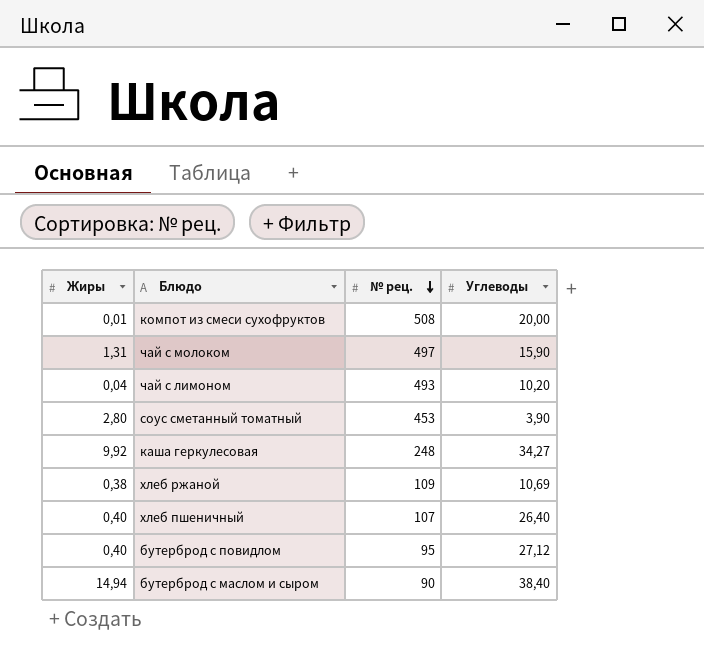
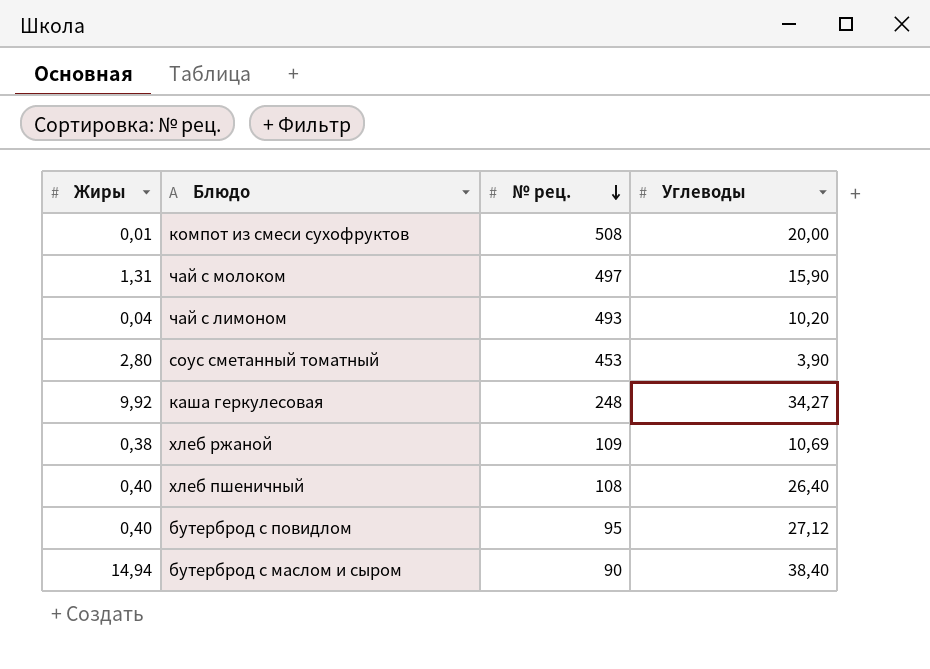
хлеб пшеничный | № рец.: 107 -> 108

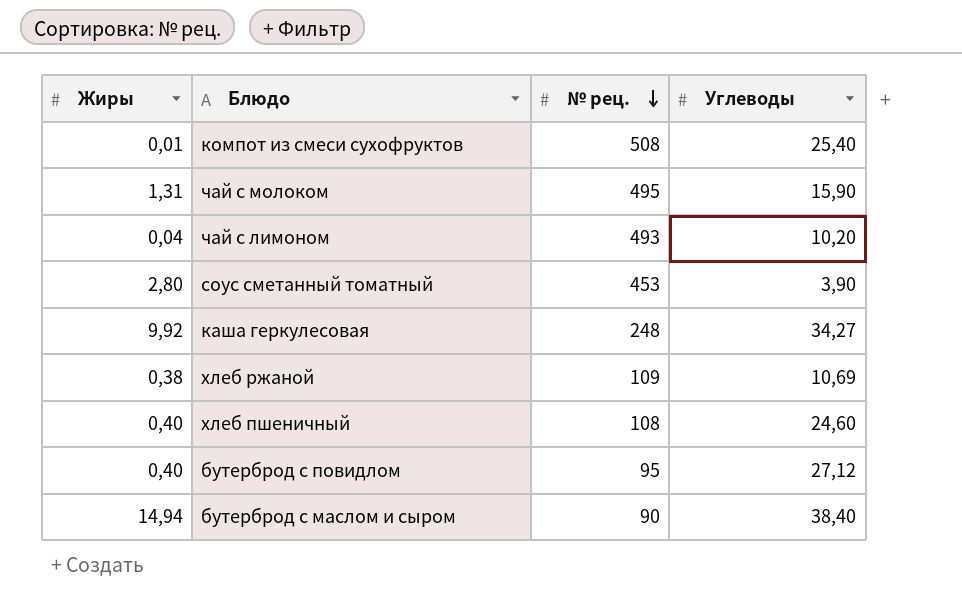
компот из смеси сухофруктов | Углеводы: 20,00 -> 25,40
чай с молоком | № рец.: 497 -> 495
хлеб пшеничный | Углеводы: 26,40 -> 24,60

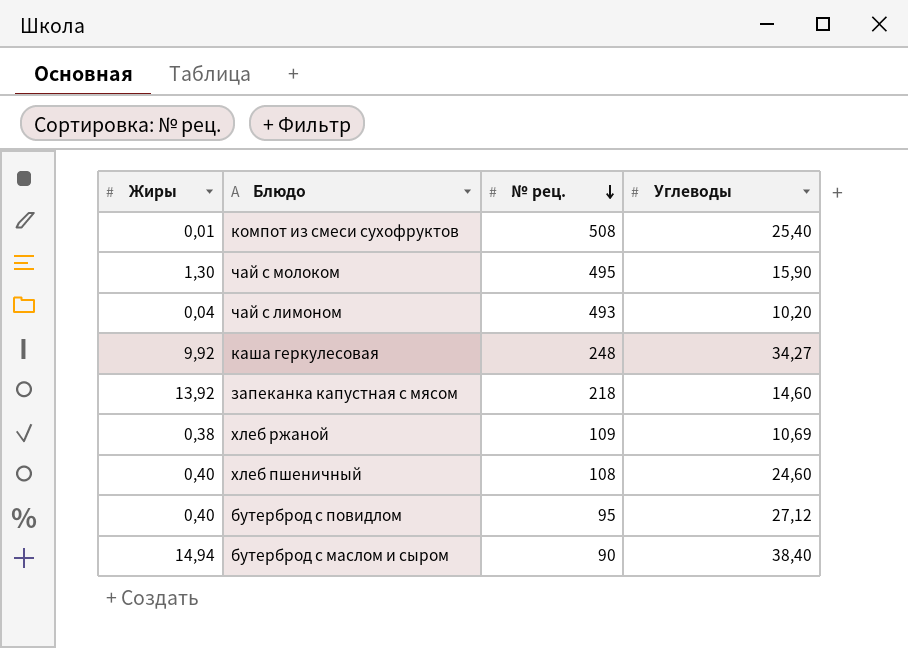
row соус сметанный томатный: 2,80 | 453 | 3,90 -> none
чай с молоком | Жиры: 1,31 -> 1,30
row запеканка капустная с мясом: none -> 13,92 | 218 | 14,60

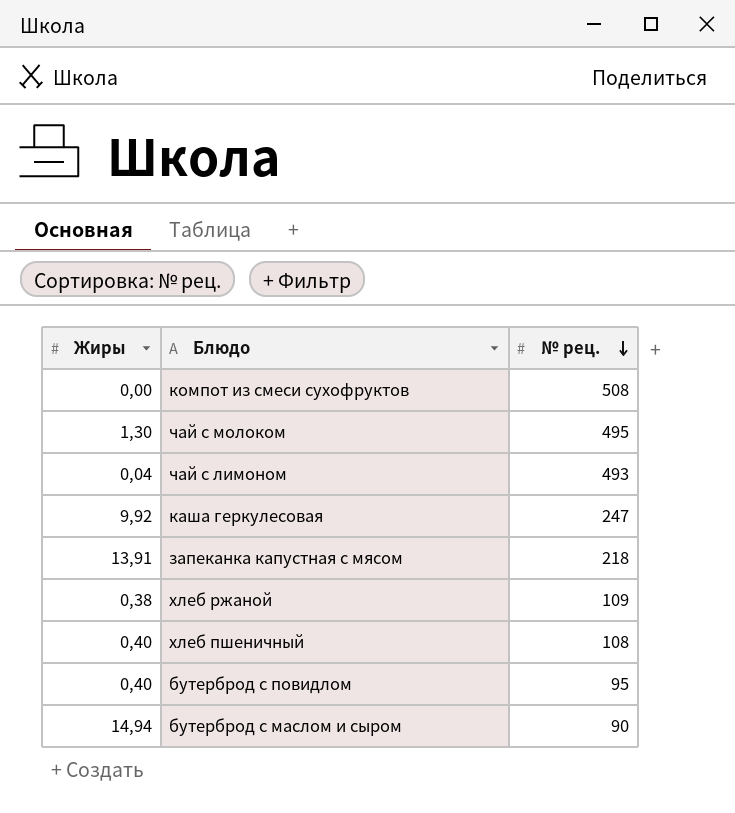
column Углеводы | position: 4 -> none
компот из смеси сухофруктов | Жиры: 0,01 -> 0,00
каша геркулесовая | № рец.: 248 -> 247
запеканка капустная с мясом | Жиры: 13,92 -> 13,91

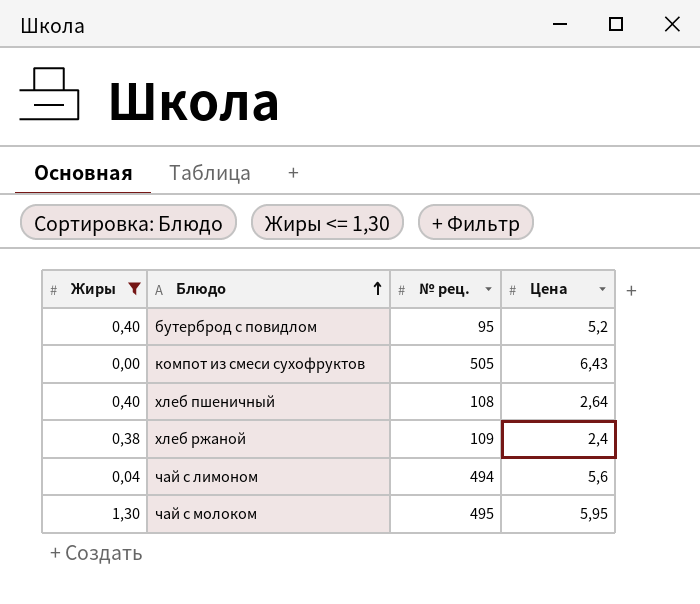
filter: none -> Жиры <= 1,30
row order: № рец. descending -> Блюдо ascending
column Цена | position: none -> 4
компот из смеси сухофруктов | № рец.: 508 -> 505
чай с лимоном | № рец.: 493 -> 494

